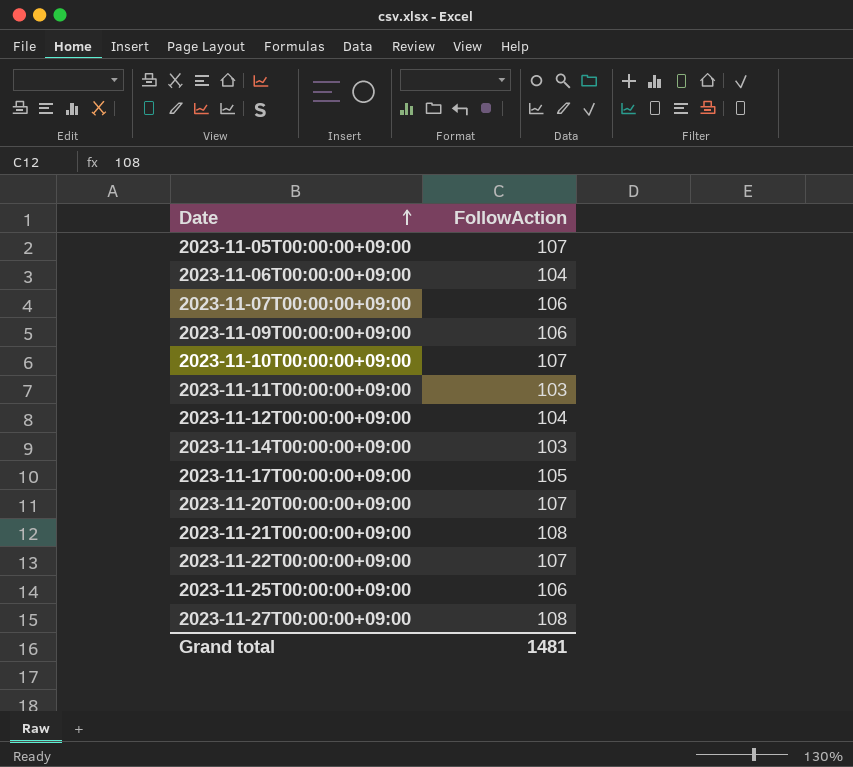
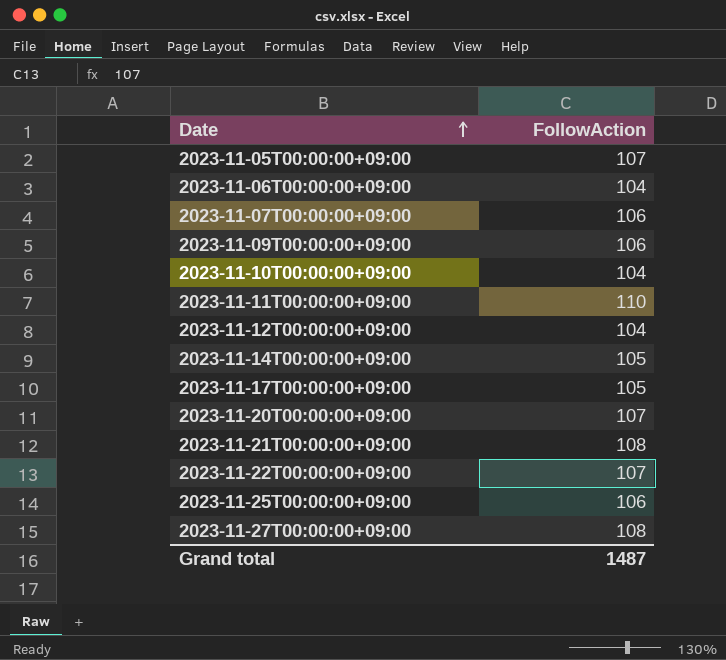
2023-11-10T00:00:00+09:00 | FollowAction: 107 -> 104
2023-11-11T00:00:00+09:00 | FollowAction: 103 -> 110
2023-11-14T00:00:00+09:00 | FollowAction: 103 -> 105
Grand total | FollowAction: 1481 -> 1487

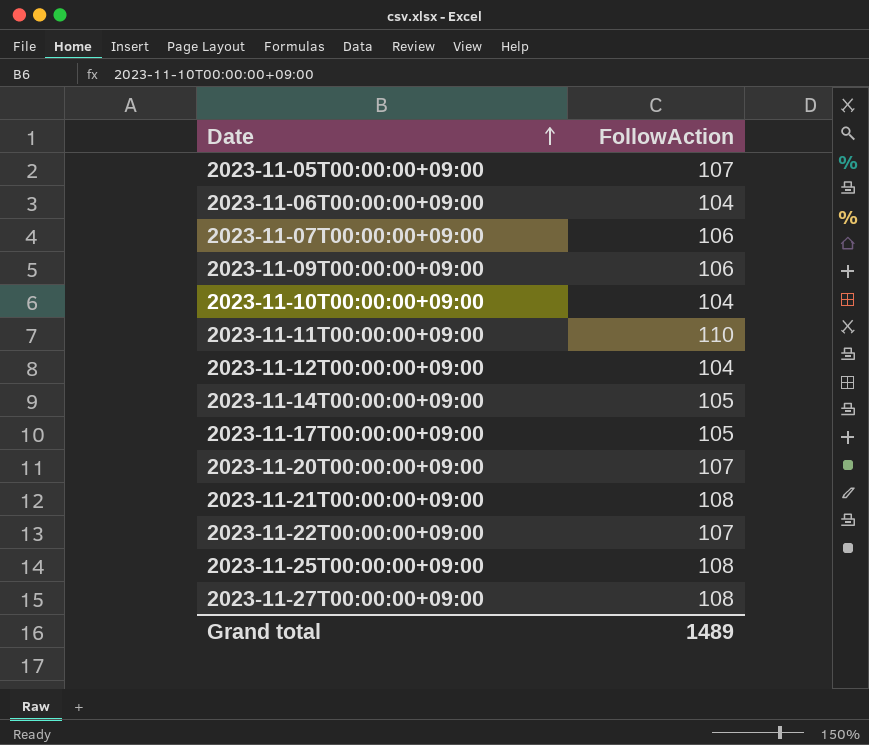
2023-11-25T00:00:00+09:00 | FollowAction: 106 -> 108
Grand total | FollowAction: 1487 -> 1489

